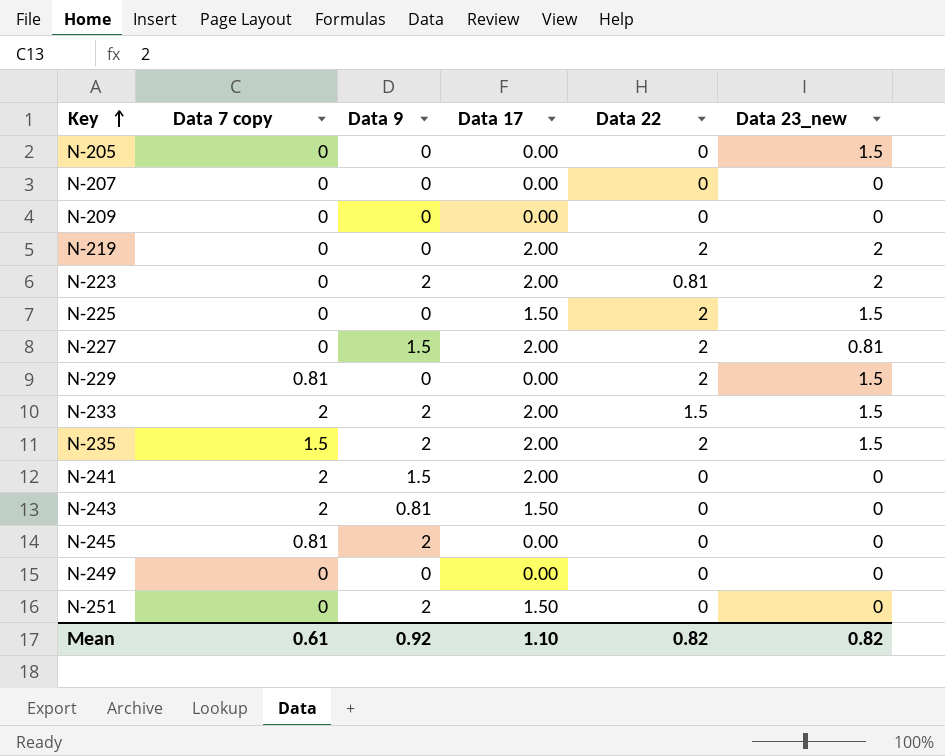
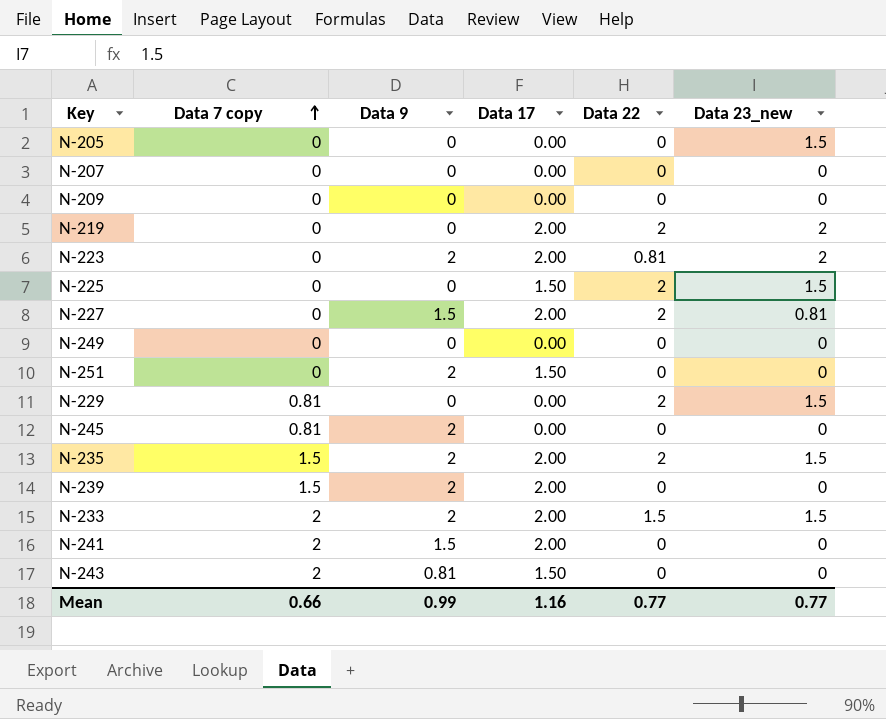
row order: Key ascending -> Data 7 copy ascending
row N-239: none -> 1.5 | 2 | 2.00 | 0 | 0
Mean | Data 7 copy: 0.61 -> 0.66
Mean | Data 9: 0.92 -> 0.99
Mean | Data 17: 1.10 -> 1.16
Mean | Data 22: 0.82 -> 0.77
Mean | Data 23_new: 0.82 -> 0.77

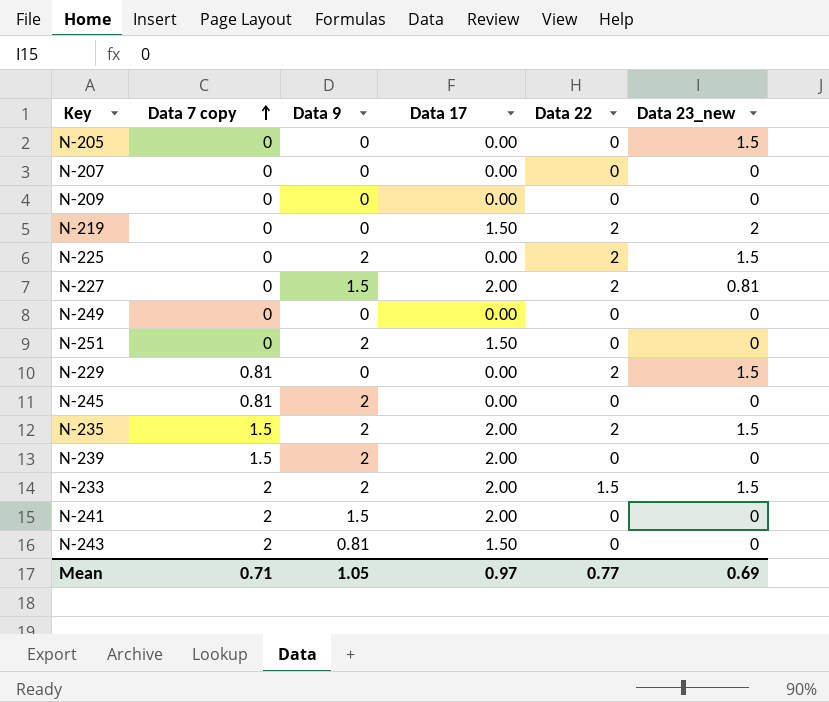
row N-223: 0 | 2 | 2.00 | 0.81 | 2 -> none
N-219 | Data 17: 2.00 -> 1.50
N-225 | Data 9: 0 -> 2
N-225 | Data 17: 1.50 -> 0.00
Mean | Data 7 copy: 0.66 -> 0.71
Mean | Data 9: 0.99 -> 1.05
Mean | Data 17: 1.16 -> 0.97
Mean | Data 23_new: 0.77 -> 0.69

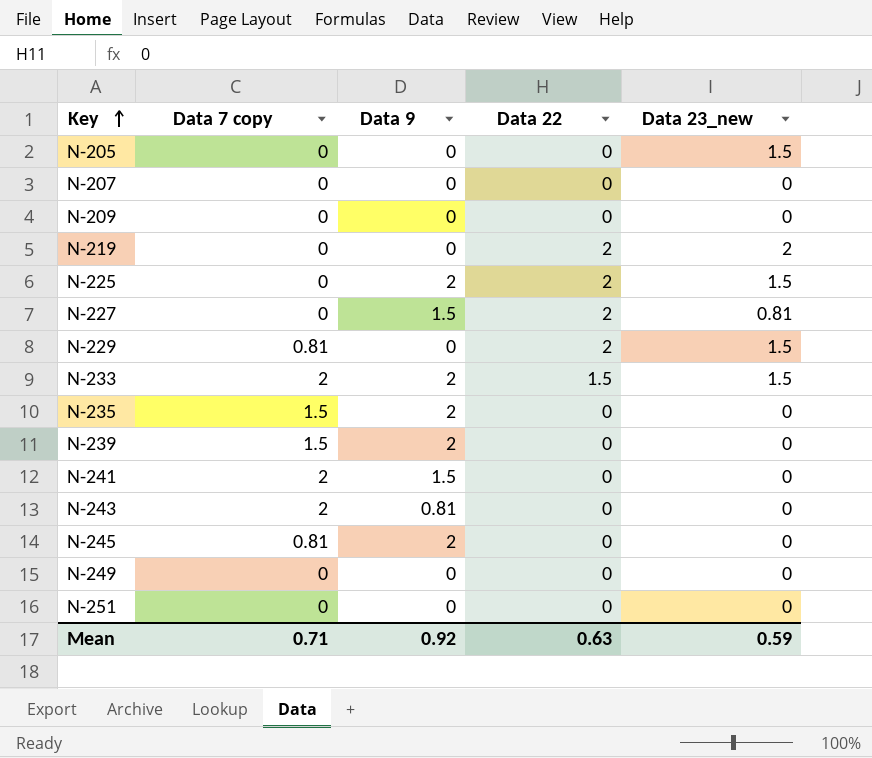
row order: Data 7 copy ascending -> Key ascending
column Data 17 | position: 4 -> none
N-235 | Data 22: 2 -> 0
N-235 | Data 23_new: 1.5 -> 0
N-251 | Data 9: 2 -> 0
Mean | Data 9: 1.05 -> 0.92
Mean | Data 22: 0.77 -> 0.63
Mean | Data 23_new: 0.69 -> 0.59

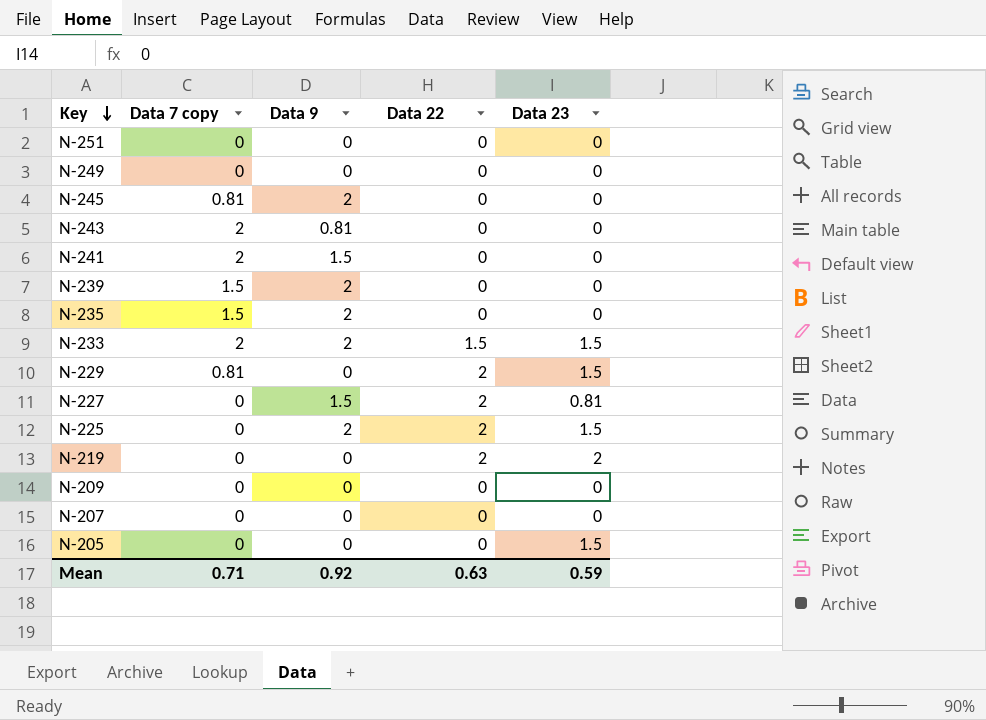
row order: Key ascending -> Key descending
column name: Data 23_new -> Data 23

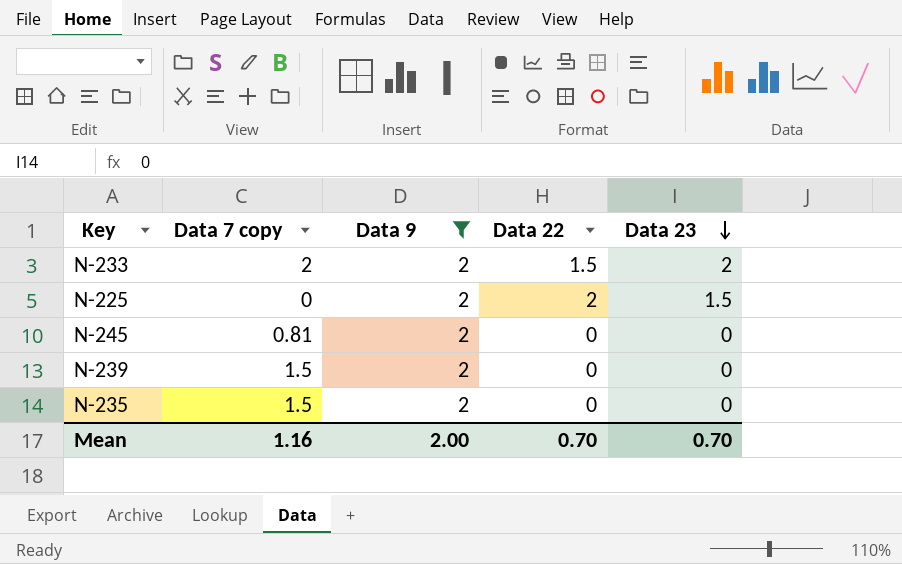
filter: none -> Data 9 = 2
row order: Key descending -> Data 23 descending
N-233 | Data 23: 1.5 -> 2
Mean | Data 7 copy: 0.71 -> 1.16
Mean | Data 9: 0.92 -> 2.00
Mean | Data 22: 0.63 -> 0.70
Mean | Data 23: 0.59 -> 0.70

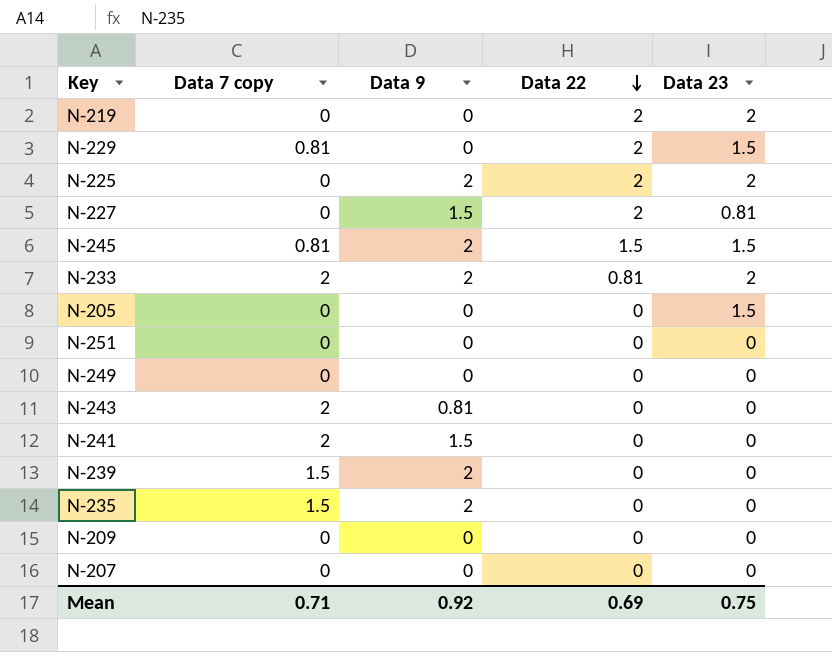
filter: Data 9 = 2 -> none
row order: Data 23 descending -> Data 22 descending
N-225 | Data 23: 1.5 -> 2
N-245 | Data 22: 0 -> 1.5
N-245 | Data 23: 0 -> 1.5
N-233 | Data 22: 1.5 -> 0.81
Mean | Data 7 copy: 1.16 -> 0.71
Mean | Data 9: 2.00 -> 0.92
Mean | Data 22: 0.70 -> 0.69
Mean | Data 23: 0.70 -> 0.75

